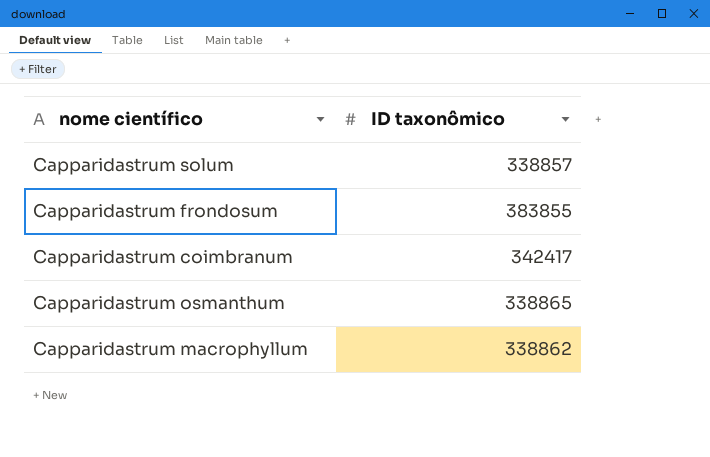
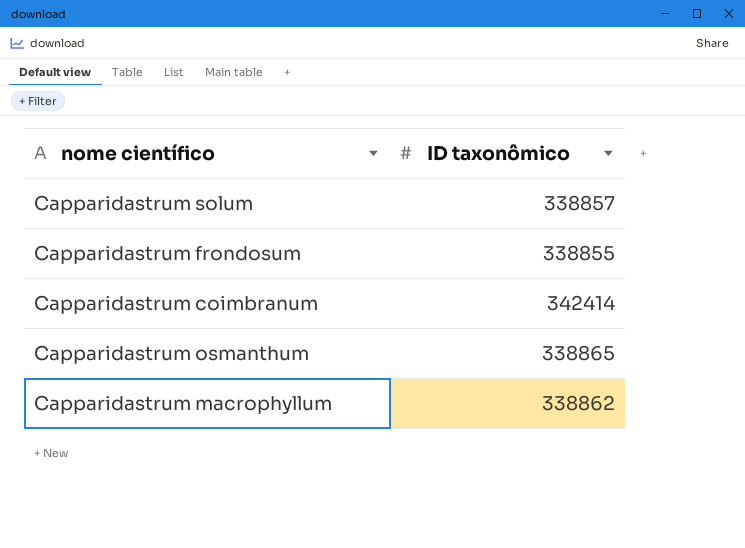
Capparidastrum frondosum | ID taxonômico: 383855 -> 338855
Capparidastrum coimbranum | ID taxonômico: 342417 -> 342414

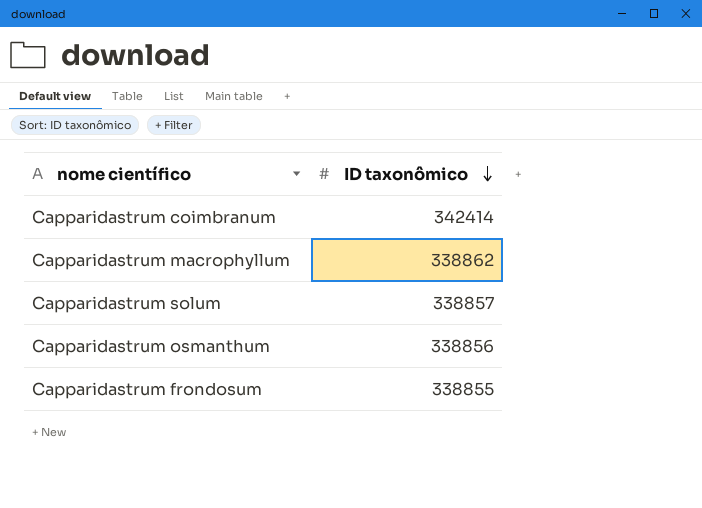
row order: none -> ID taxonômico descending
Capparidastrum osmanthum | ID taxonômico: 338865 -> 338856

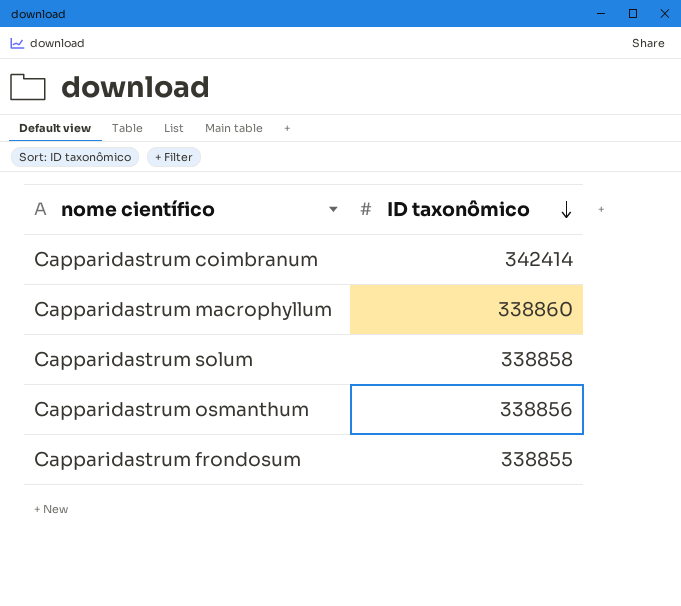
Capparidastrum macrophyllum | ID taxonômico: 338862 -> 338860
Capparidastrum solum | ID taxonômico: 338857 -> 338858

